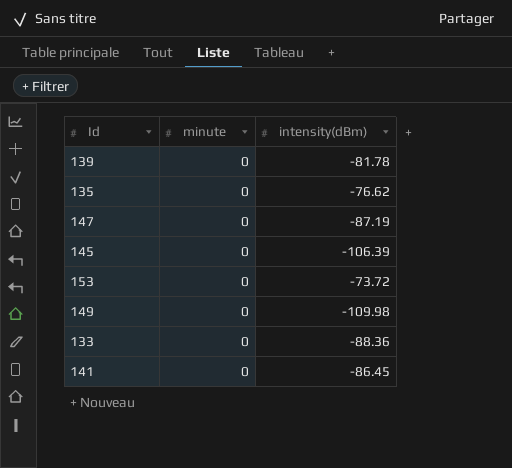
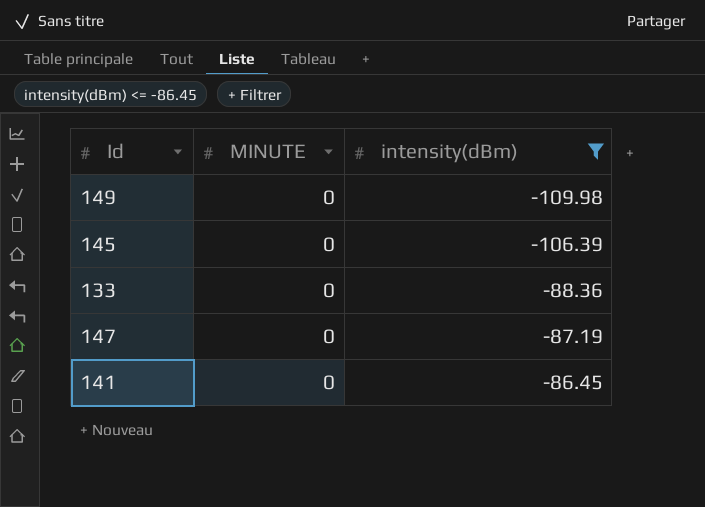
filter: none -> intensity(dBm) <= -86.45
row order: none -> intensity(dBm) ascending
column name: minute -> MINUTE

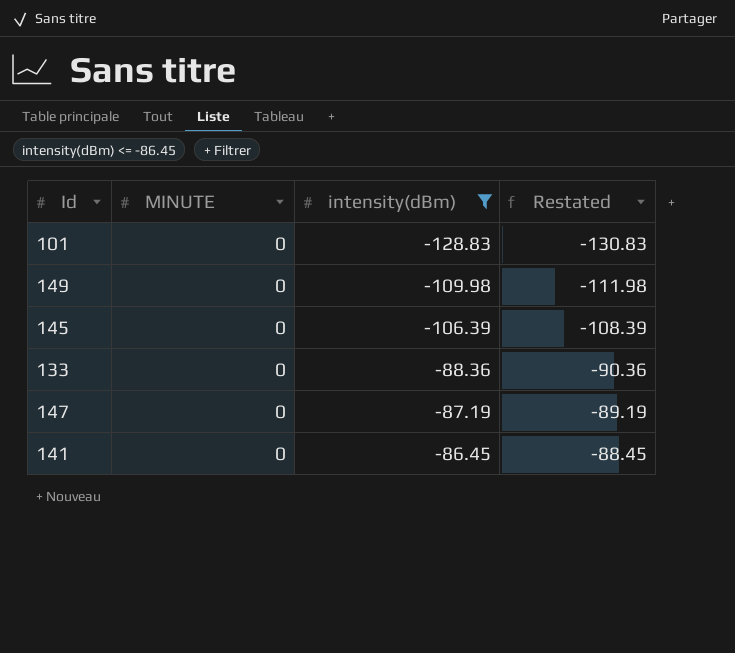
column Restated | formula: none -> [intensity(dBm)] - 2
row 101: none -> 0 | -128.83 | -130.83

